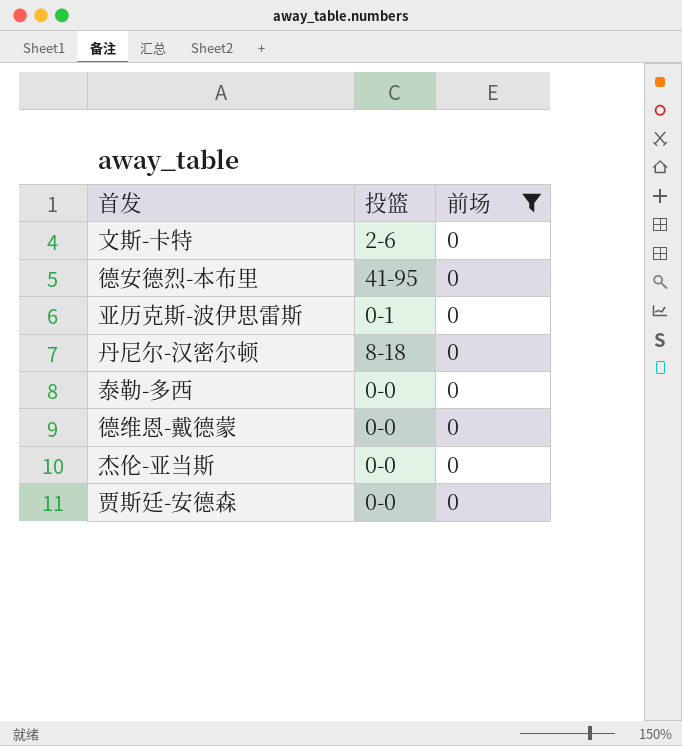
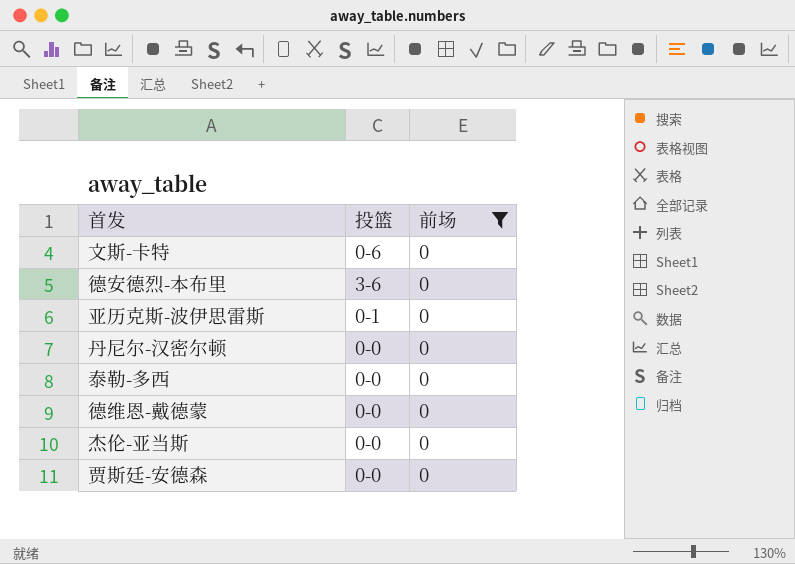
文斯-卡特 | 投篮: 2-6 -> 0-6
德安德烈-本布里 | 投篮: 41-95 -> 3-6
丹尼尔-汉密尔顿 | 投篮: 8-18 -> 0-0

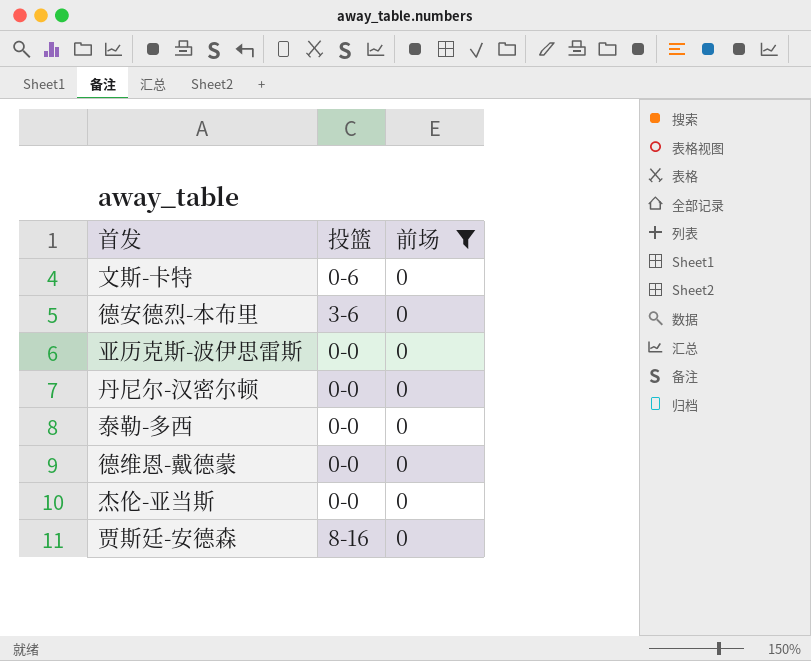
亚历克斯-波伊思雷斯 | 投篮: 0-1 -> 0-0
贾斯廷-安德森 | 投篮: 0-0 -> 8-16

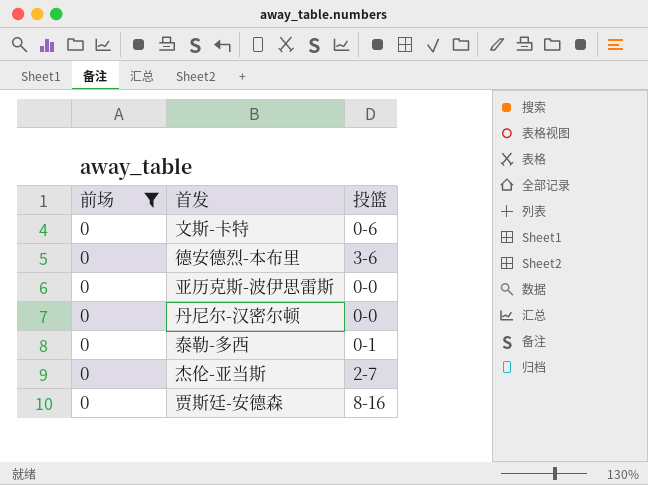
column 前场 | position: 3 -> 1
row 德维恩-戴德蒙: 0-0 | 0 -> none
泰勒-多西 | 投篮: 0-0 -> 0-1
杰伦-亚当斯 | 投篮: 0-0 -> 2-7

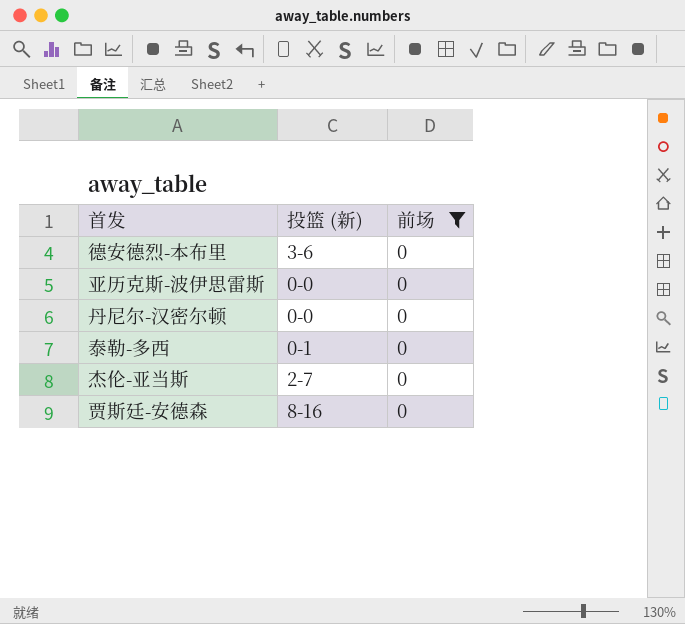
column name: 投篮 -> 投篮 (新)
column 前场 | position: 1 -> 3
row 文斯-卡特: 0 | 0-6 -> none

